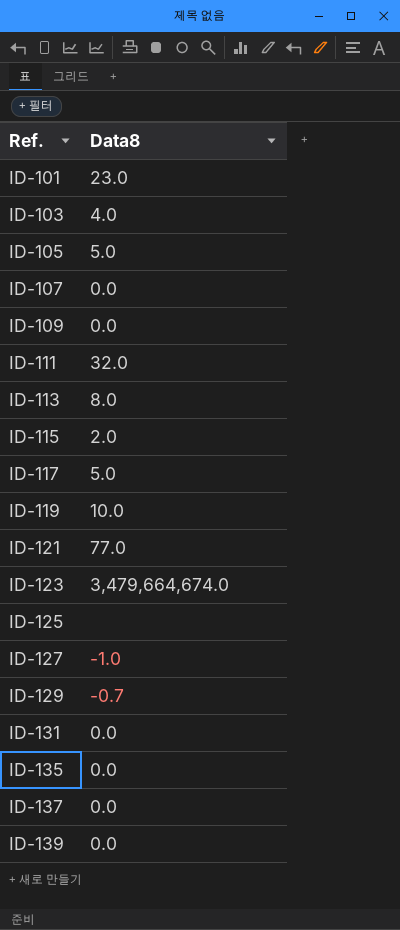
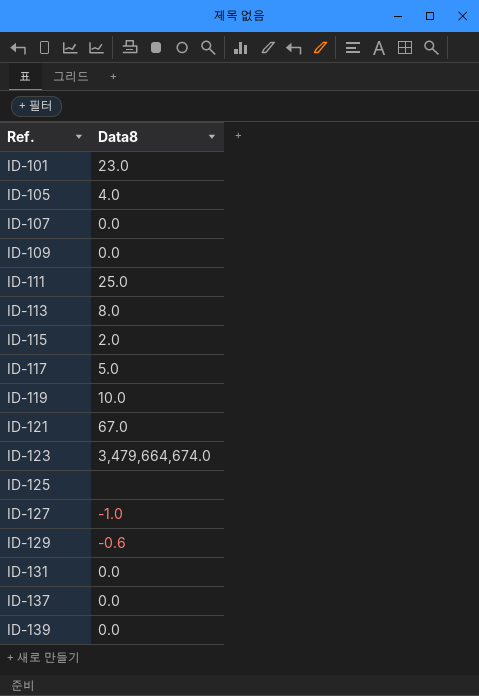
row ID-103: 4.0 -> none
row ID-135: 0.0 -> none
ID-105 | Data8: 5.0 -> 4.0
ID-111 | Data8: 32.0 -> 25.0
ID-121 | Data8: 77.0 -> 67.0
ID-129 | Data8: -0.7 -> -0.6

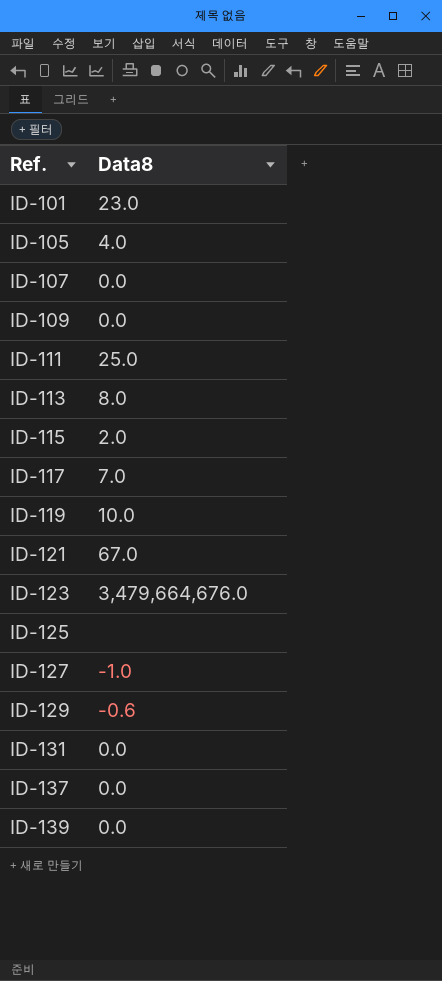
ID-117 | Data8: 5.0 -> 7.0
ID-123 | Data8: 3,479,664,674.0 -> 3,479,664,676.0

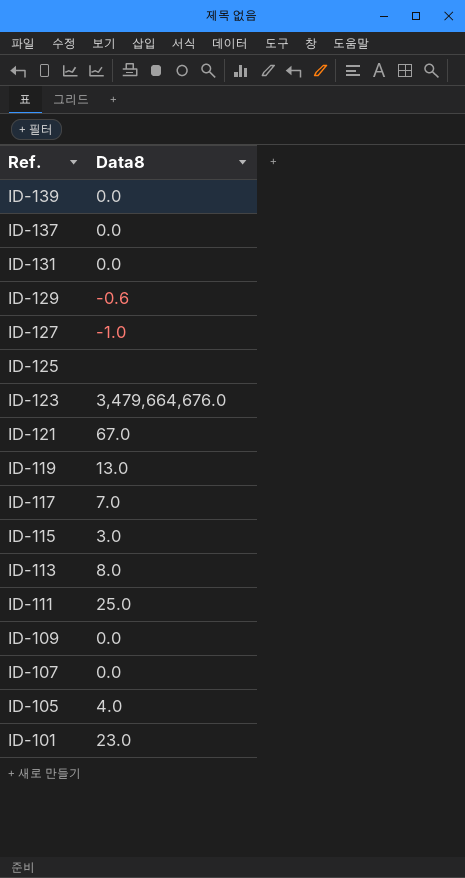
row order: Ref. ascending -> Ref. descending
ID-119 | Data8: 10.0 -> 13.0
ID-115 | Data8: 2.0 -> 3.0

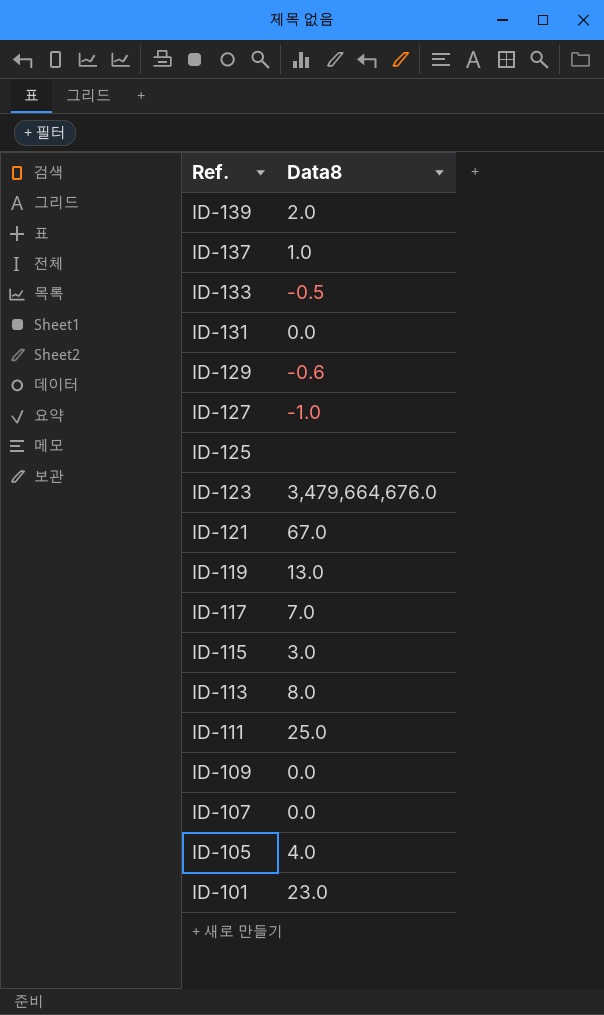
ID-139 | Data8: 0.0 -> 2.0
ID-137 | Data8: 0.0 -> 1.0
row ID-133: none -> -0.5

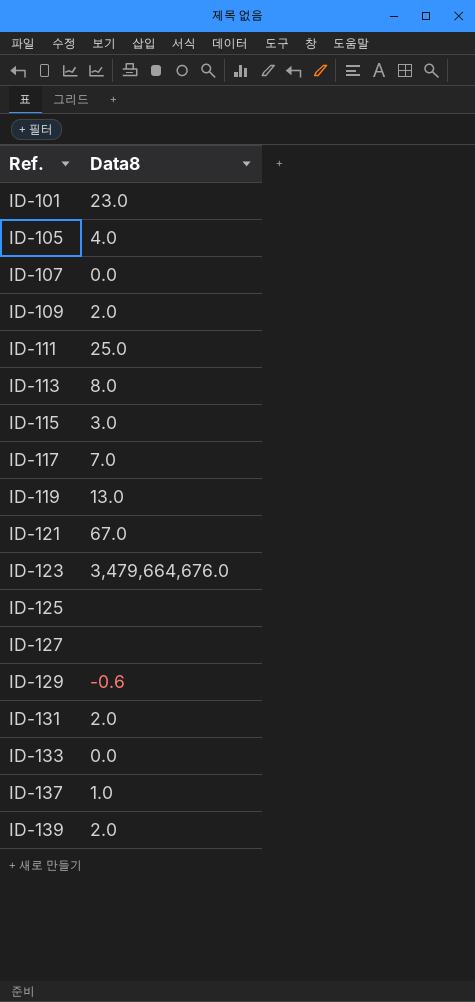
row order: Ref. descending -> Ref. ascending
ID-109 | Data8: 0.0 -> 2.0
ID-127 | Data8: -1.0 -> none
ID-131 | Data8: 0.0 -> 2.0
ID-133 | Data8: -0.5 -> 0.0

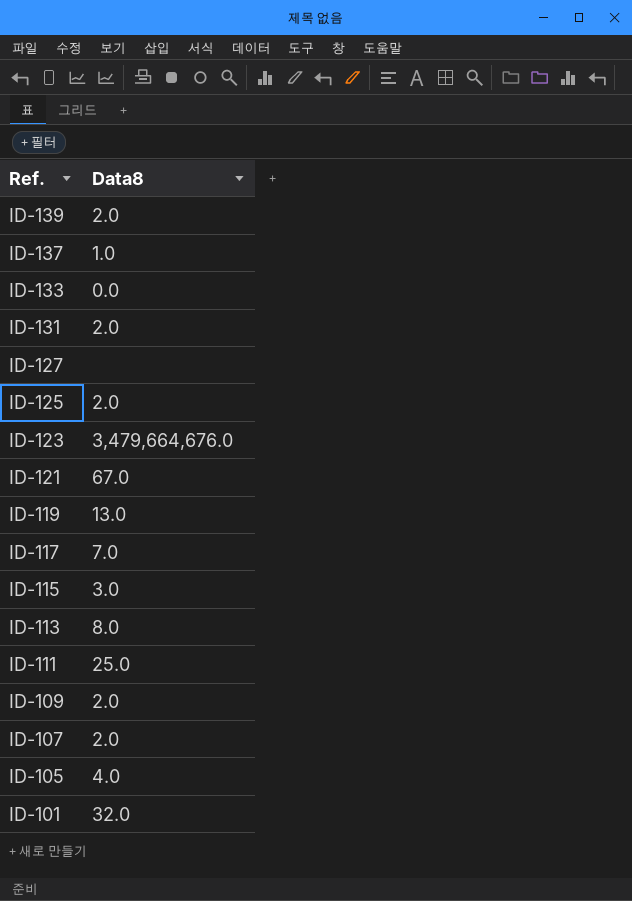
row order: Ref. ascending -> Ref. descending
row ID-129: -0.6 -> none
ID-125 | Data8: none -> 2.0
ID-107 | Data8: 0.0 -> 2.0
ID-101 | Data8: 23.0 -> 32.0

